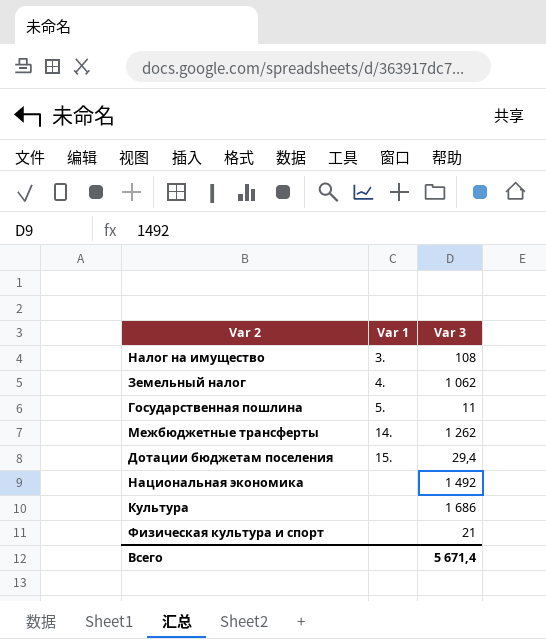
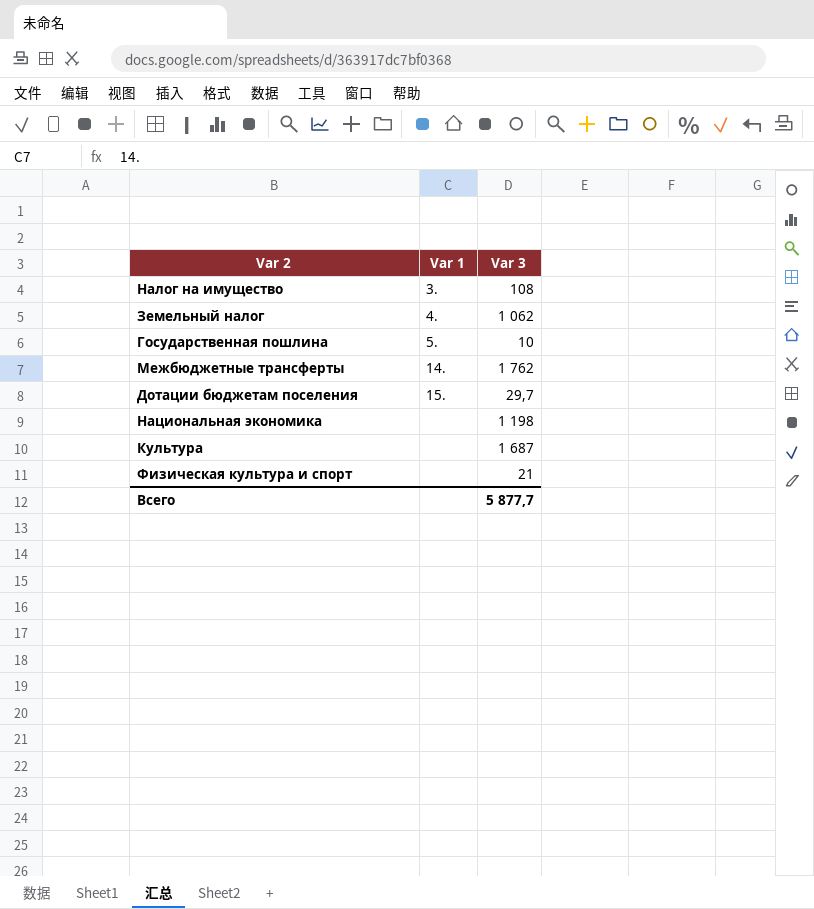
Государственная пошлина | Var 3: 11 -> 10
Межбюджетные трансферты | Var 3: 1 262 -> 1 762
Дотации бюджетам поселения | Var 3: 29,4 -> 29,7
Национальная экономика | Var 3: 1 492 -> 1 198
Культура | Var 3: 1 686 -> 1 687
Всего | Var 3: 5 671,4 -> 5 877,7

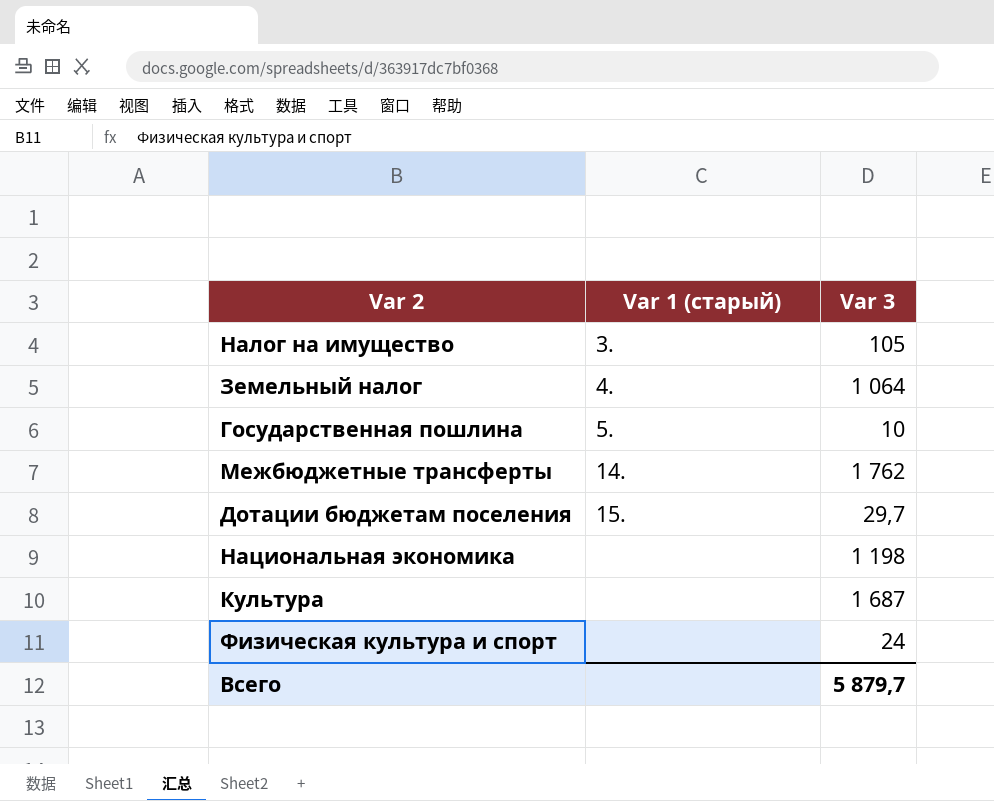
column name: Var 1 -> Var 1 (старый)
Налог на имущество | Var 3: 108 -> 105
Земельный налог | Var 3: 1 062 -> 1 064
Физическая культура и спорт | Var 3: 21 -> 24
Всего | Var 3: 5 877,7 -> 5 879,7

